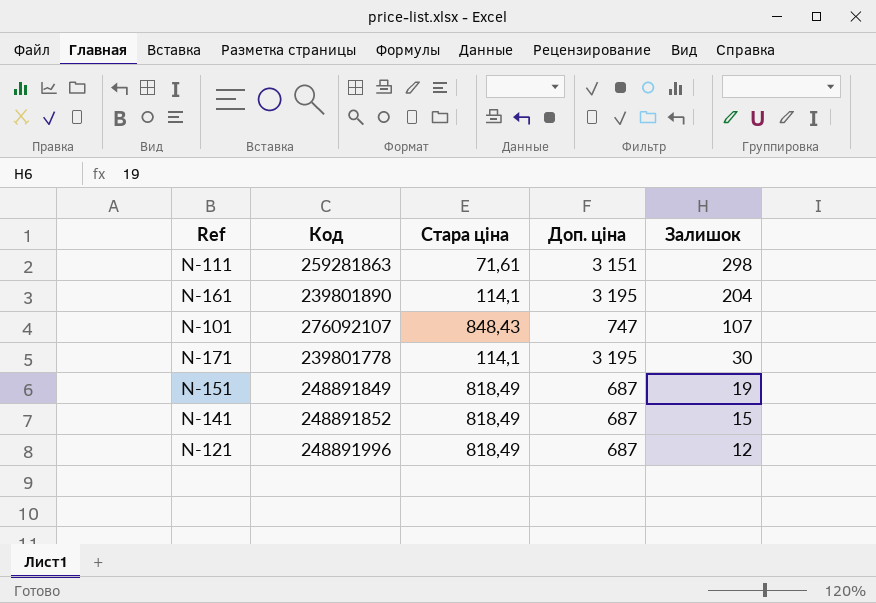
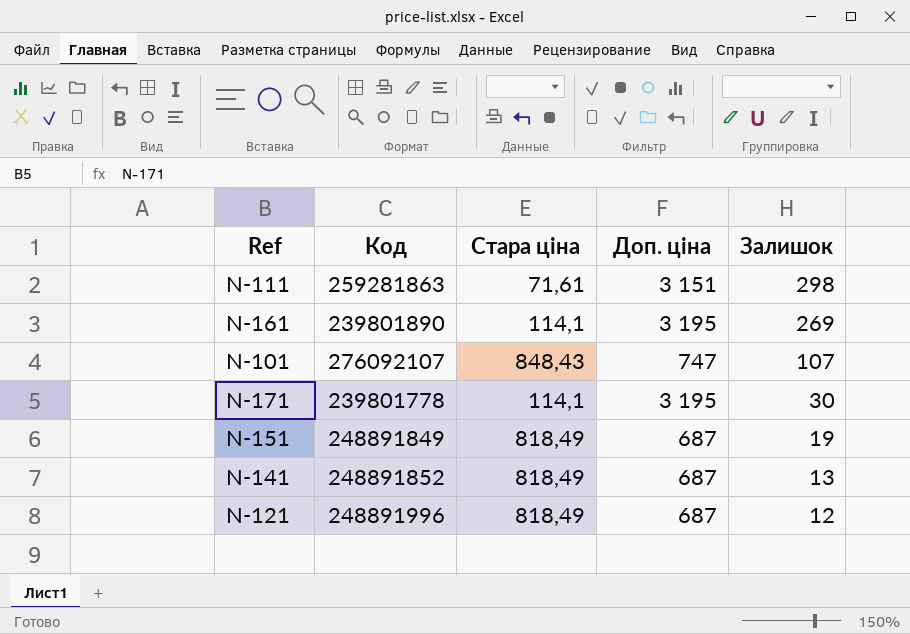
N-161 | Залишок: 204 -> 269
N-141 | Залишок: 15 -> 13

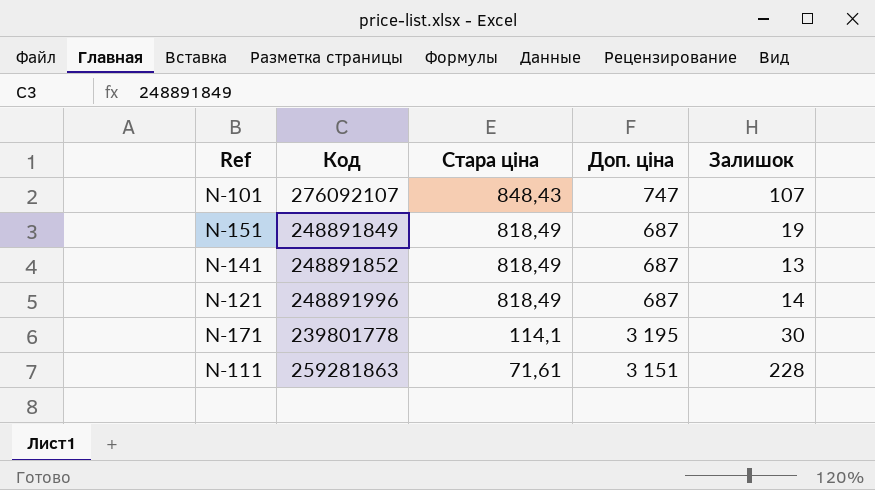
row order: Залишок descending -> Стара ціна descending
row N-161: 239801890 | 114,1 | 3 195 | 269 -> none
N-121 | Залишок: 12 -> 14
N-111 | Залишок: 298 -> 228

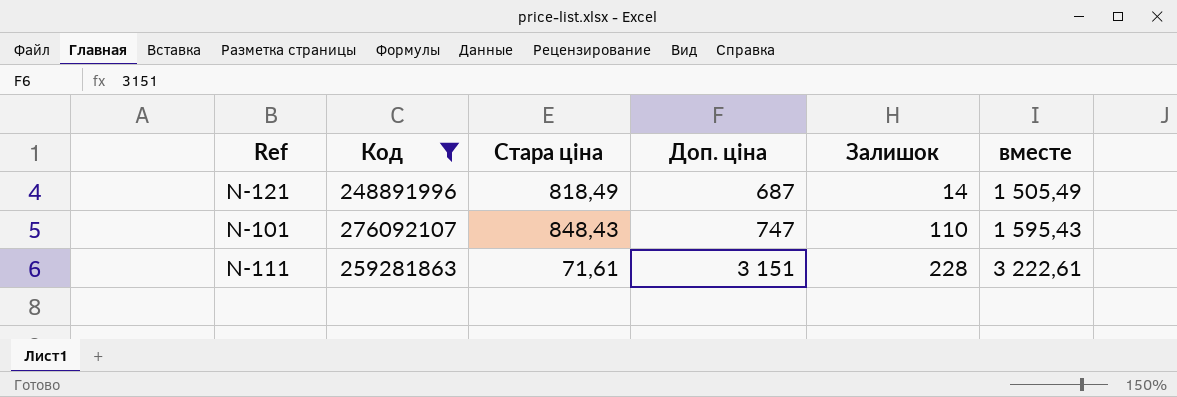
filter: none -> Код >= 248891996
row order: Стара ціна descending -> Доп. ціна ascending
column вместе | formula: none -> [Стара ціна] + [Доп. ціна]
N-101 | Залишок: 107 -> 110

